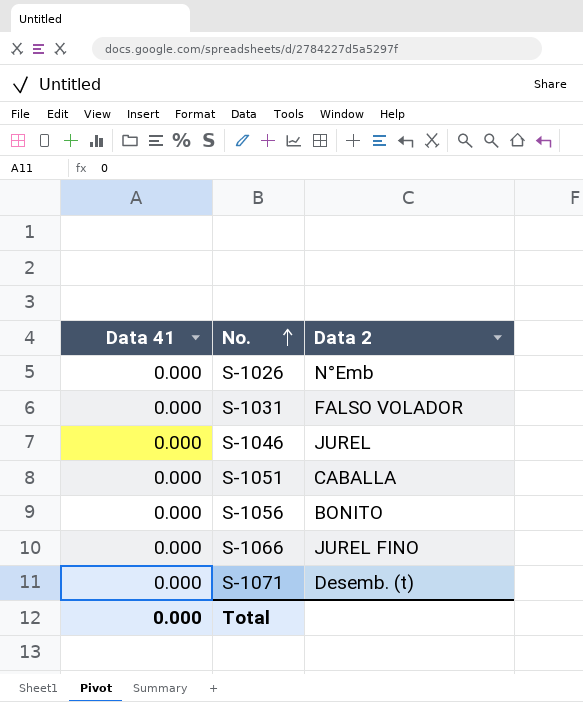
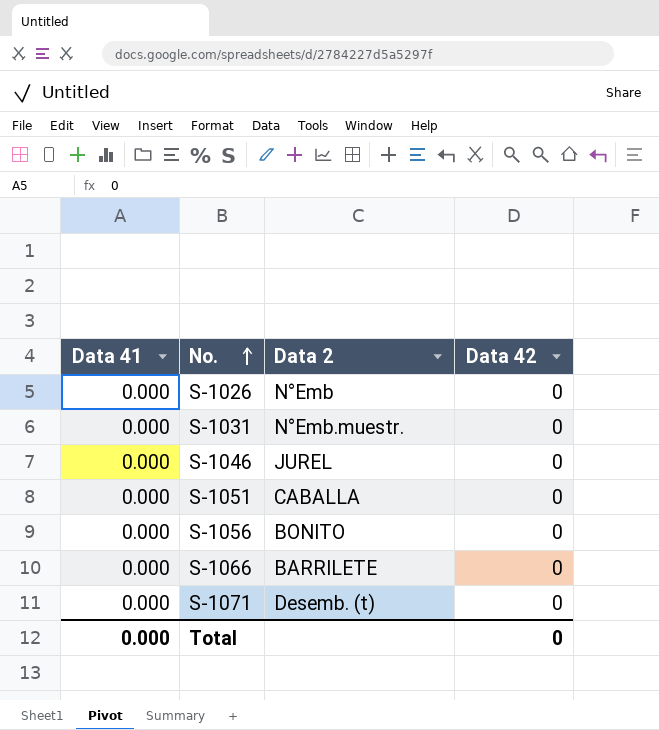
column Data 42 | position: none -> 4
S-1031 | Data 2: FALSO VOLADOR -> N°Emb.muestr.
S-1066 | Data 2: JUREL FINO -> BARRILETE

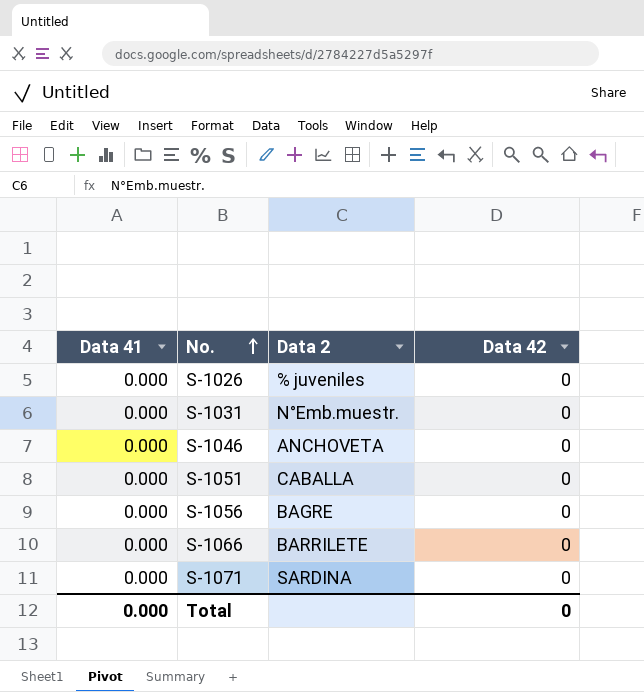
S-1026 | Data 2: N°Emb -> % juveniles
S-1046 | Data 2: JUREL -> ANCHOVETA
S-1056 | Data 2: BONITO -> BAGRE
S-1071 | Data 2: Desemb. (t) -> SARDINA

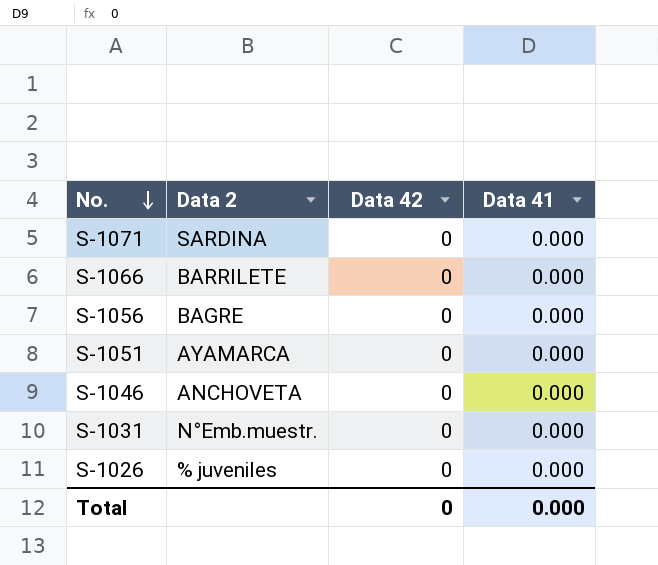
row order: No. ascending -> No. descending
column Data 41 | position: 1 -> 4
S-1051 | Data 2: CABALLA -> AYAMARCA

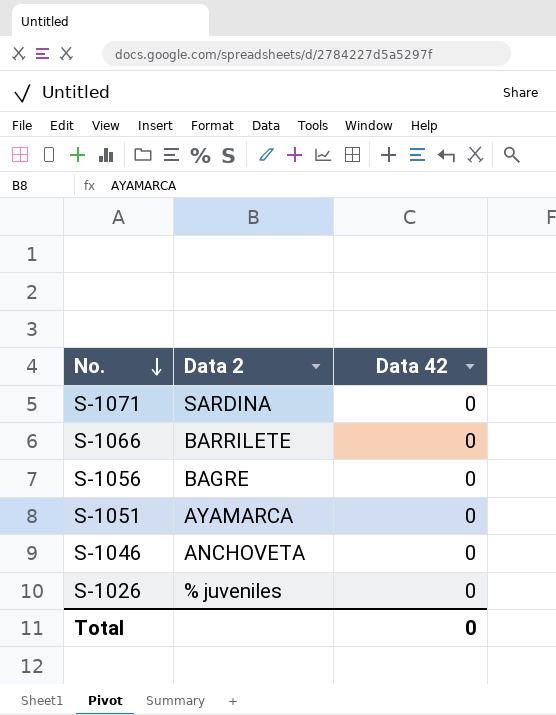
column Data 41 | position: 4 -> none
row S-1031: N°Emb.muestr. | 0 | 0.000 -> none

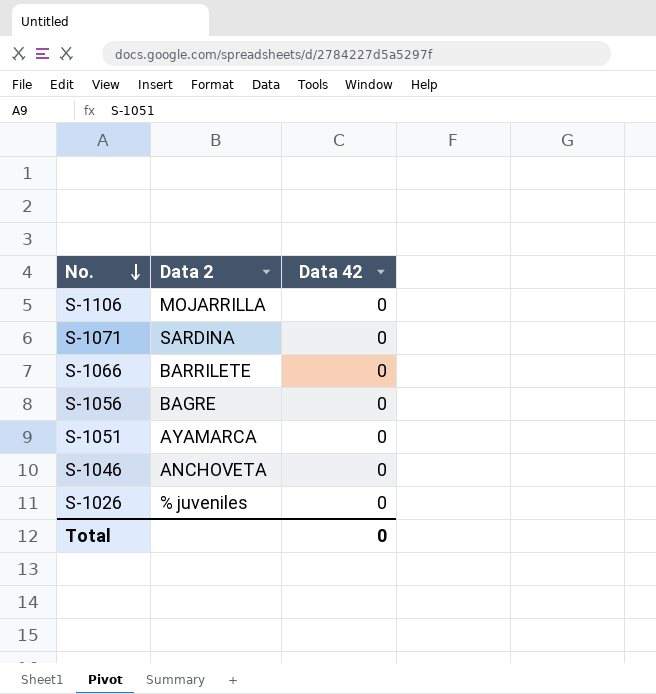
row S-1106: none -> MOJARRILLA | 0

